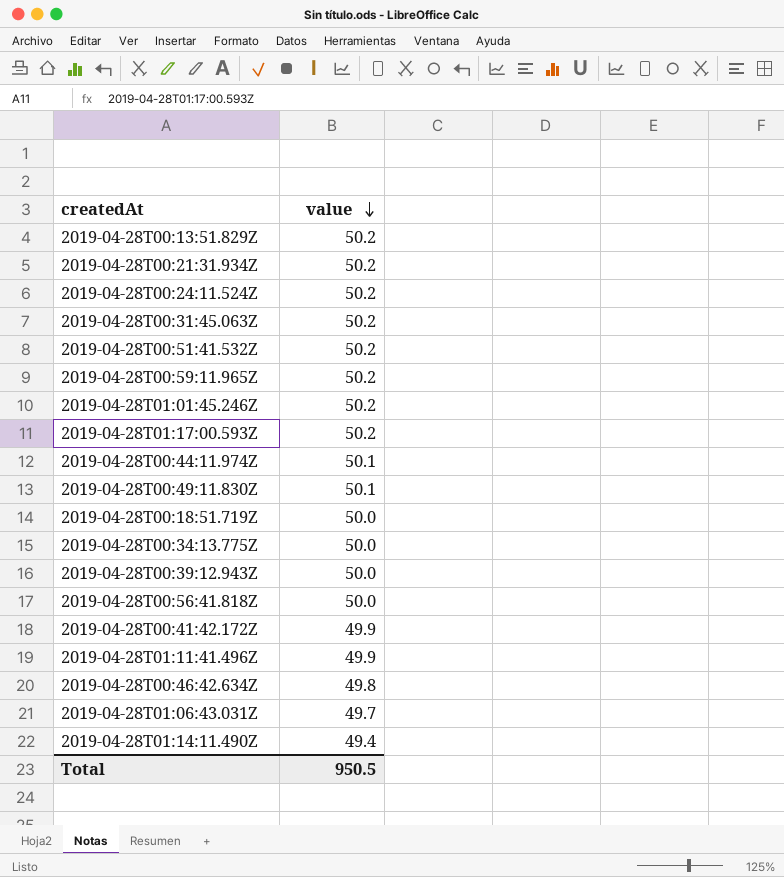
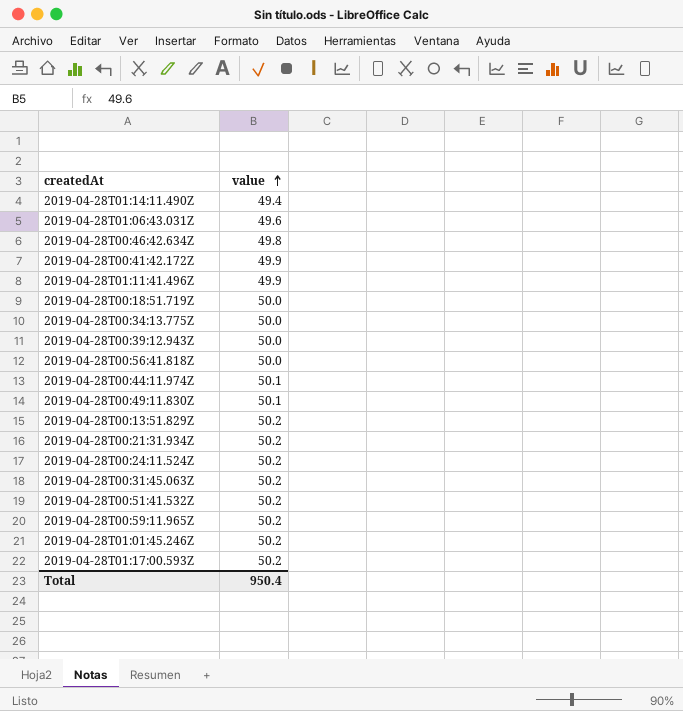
row order: value descending -> value ascending
2019-04-28T01:06:43.031Z | value: 49.7 -> 49.6
Total | value: 950.5 -> 950.4

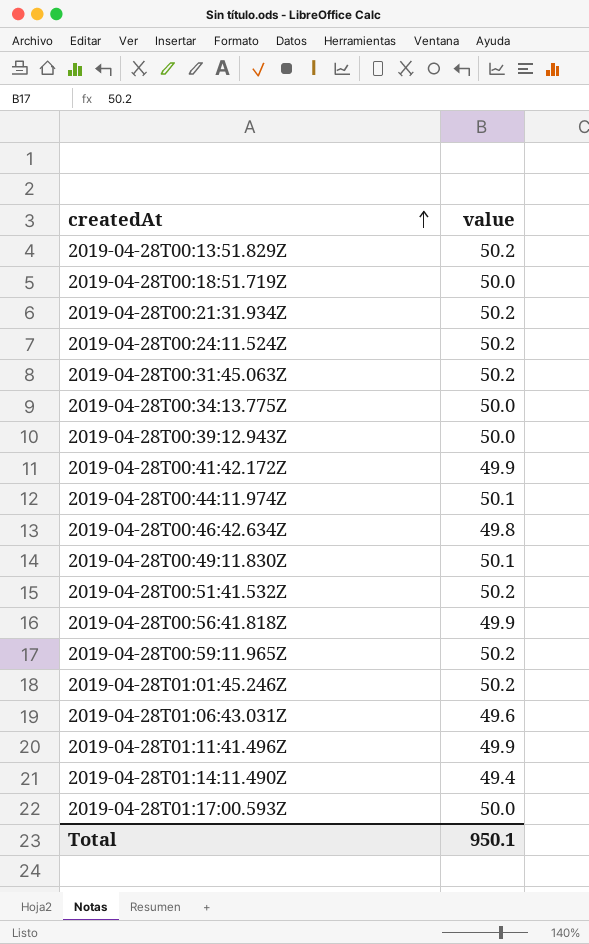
row order: value ascending -> createdAt ascending
2019-04-28T00:56:41.818Z | value: 50.0 -> 49.9
2019-04-28T01:17:00.593Z | value: 50.2 -> 50.0
Total | value: 950.4 -> 950.1

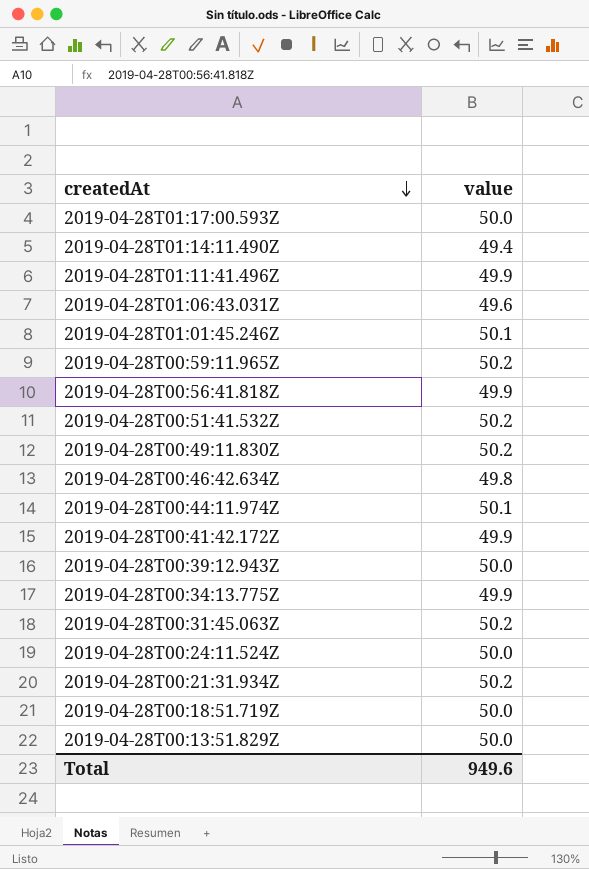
row order: createdAt ascending -> createdAt descending
2019-04-28T01:01:45.246Z | value: 50.2 -> 50.1
2019-04-28T00:49:11.830Z | value: 50.1 -> 50.2
2019-04-28T00:34:13.775Z | value: 50.0 -> 49.9
2019-04-28T00:24:11.524Z | value: 50.2 -> 50.0
2019-04-28T00:13:51.829Z | value: 50.2 -> 50.0
Total | value: 950.1 -> 949.6

